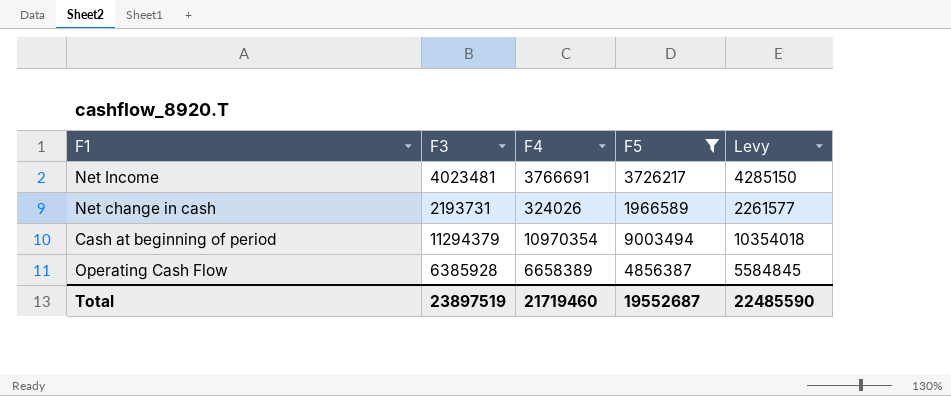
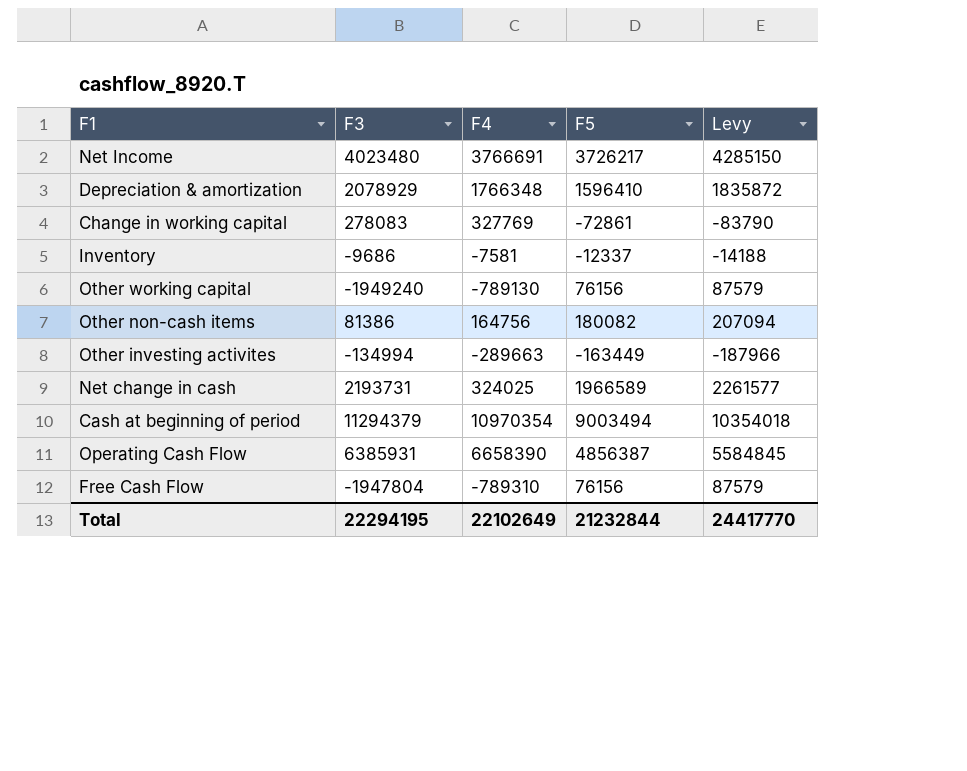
filter: F5 >= 1966589 -> none
Net Income | F3: 4023481 -> 4023480
Net change in cash | F4: 324026 -> 324025
Operating Cash Flow | F3: 6385928 -> 6385931
Operating Cash Flow | F4: 6658389 -> 6658390
Total | F3: 23897519 -> 22294195
Total | F4: 21719460 -> 22102649
Total | F5: 19552687 -> 21232844
Total | Levy: 22485590 -> 24417770

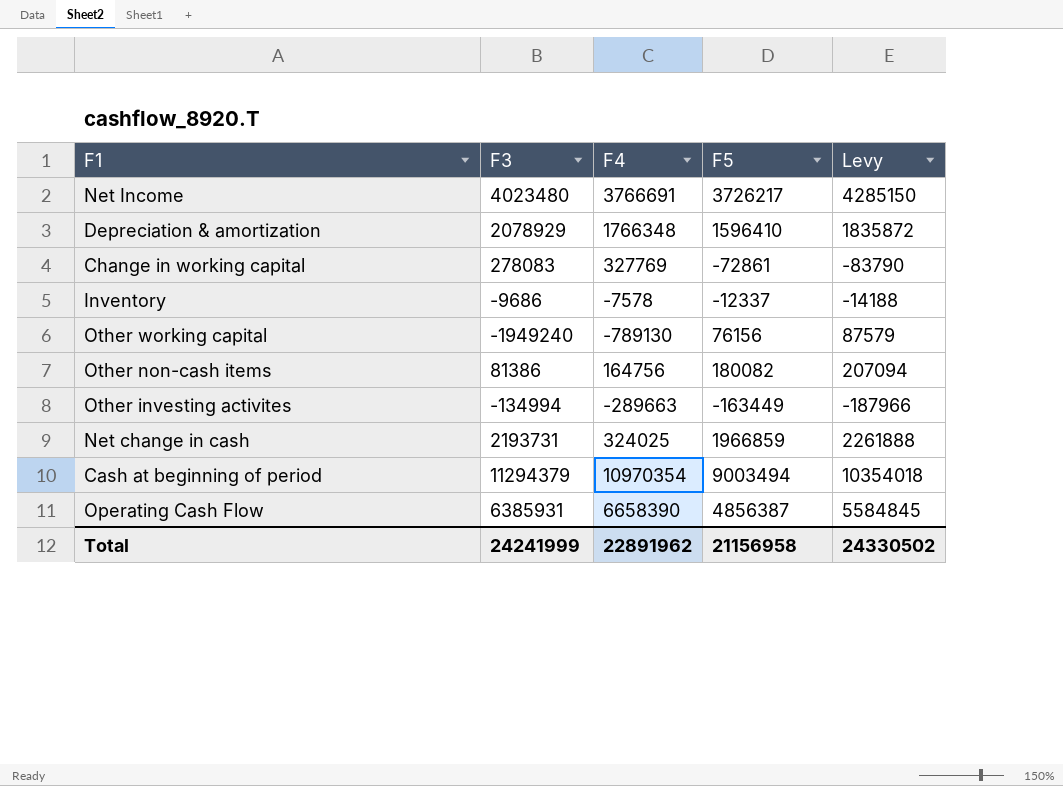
row Free Cash Flow: -1947804 | -789310 | 76156 | 87579 -> none
Inventory | F4: -7581 -> -7578
Net change in cash | F5: 1966589 -> 1966859
Net change in cash | Levy: 2261577 -> 2261888
Total | F3: 22294195 -> 24241999
Total | F4: 22102649 -> 22891962
Total | F5: 21232844 -> 21156958
Total | Levy: 24417770 -> 24330502

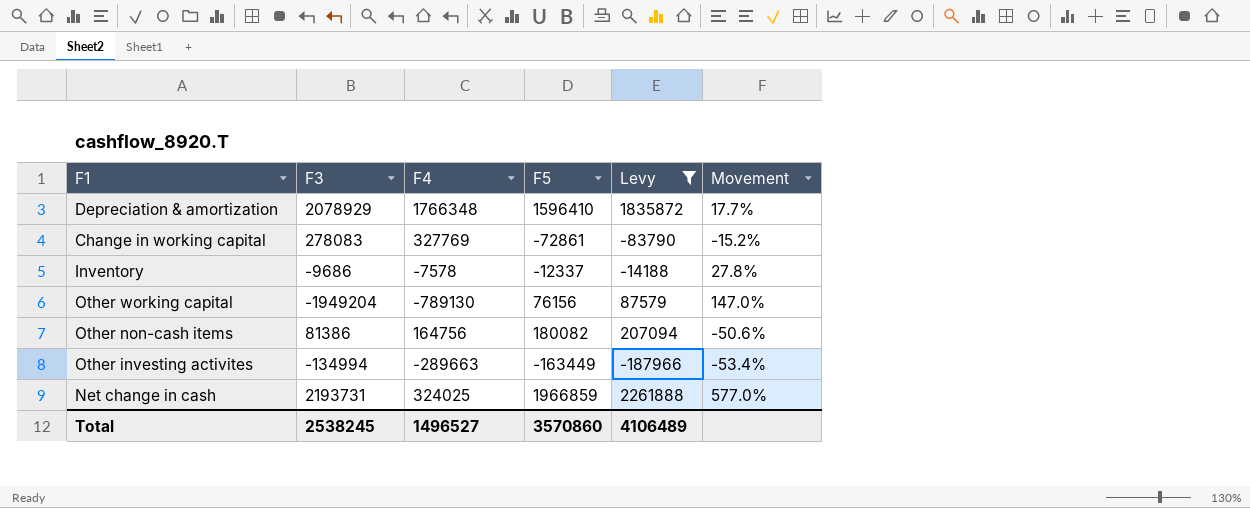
filter: none -> Levy <= 2261888
column Movement | formula: none -> ([F3] - [F4]) / [F4]
Other working capital | F3: -1949240 -> -1949204
Total | F3: 24241999 -> 2538245
Total | F4: 22891962 -> 1496527
Total | F5: 21156958 -> 3570860
Total | Levy: 24330502 -> 4106489

